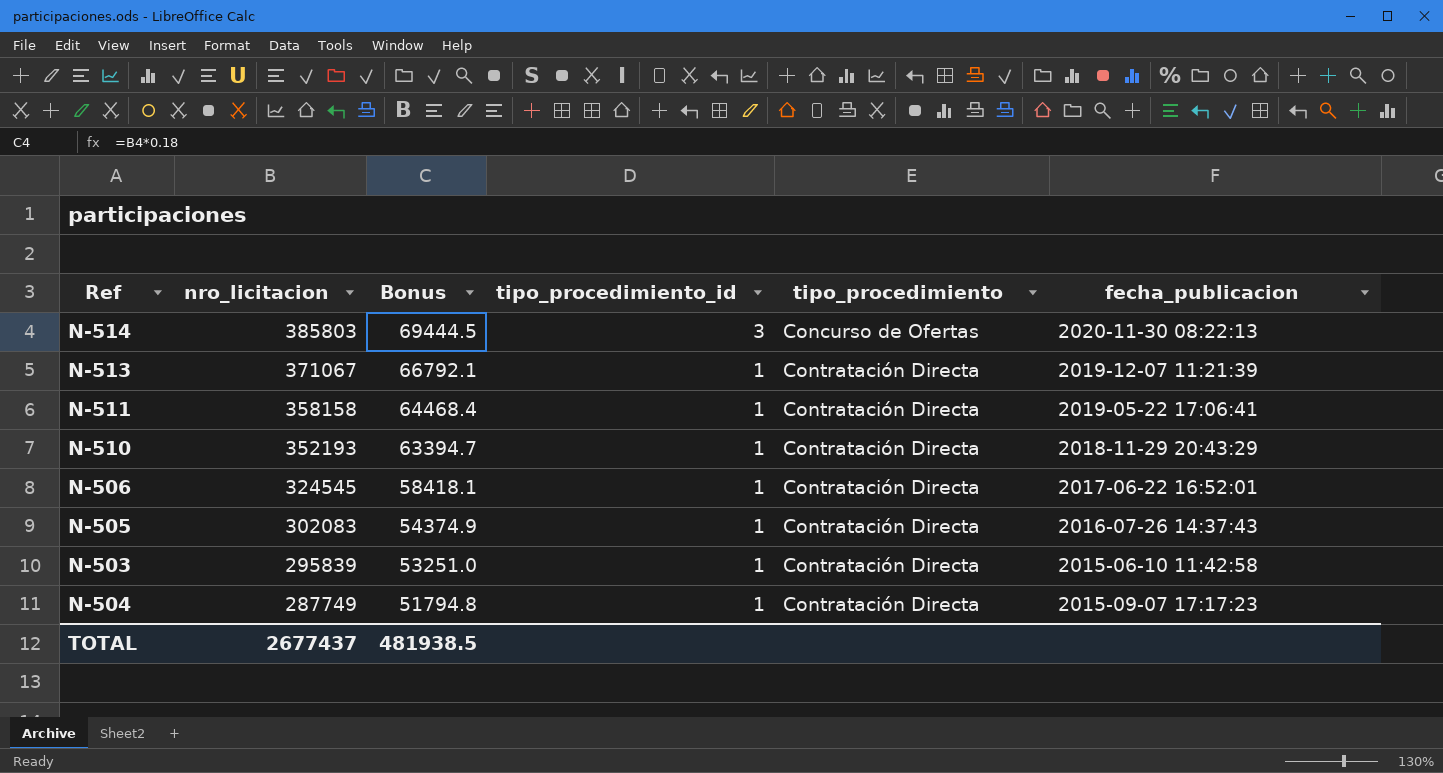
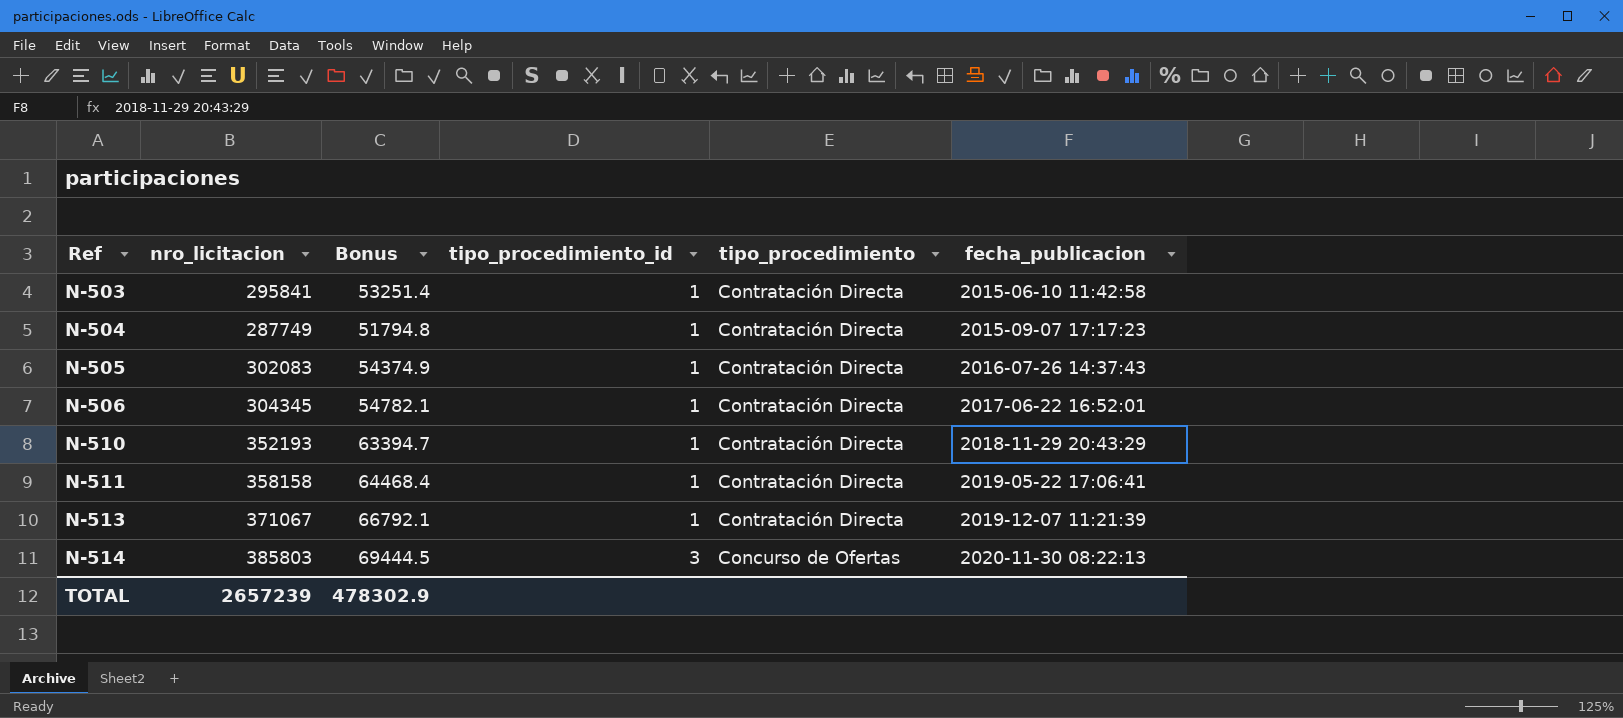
row order: nro_licitacion descending -> Ref ascending
N-503 | nro_licitacion: 295839 -> 295841
N-503 | Bonus: 53251.0 -> 53251.4
N-506 | nro_licitacion: 324545 -> 304345
N-506 | Bonus: 58418.1 -> 54782.1
TOTAL | nro_licitacion: 2677437 -> 2657239
TOTAL | Bonus: 481938.5 -> 478302.9

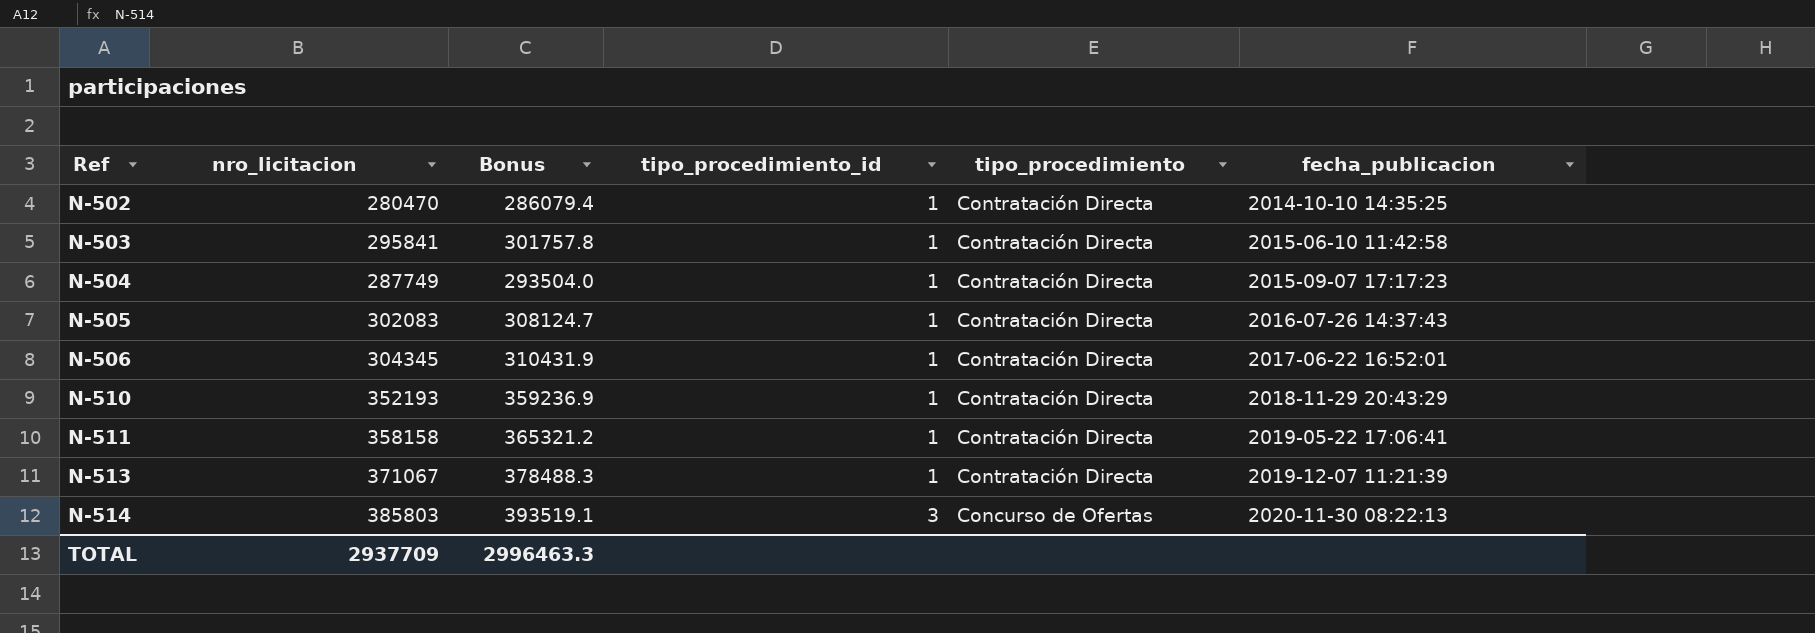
column Bonus | formula: [nro_licitacion] * 0.18 -> [nro_licitacion] * 1.02
row N-502: none -> 280470 | 286079.4 | 1 | Contratación Directa | 2014-10-10 14:35:25
TOTAL | nro_licitacion: 2657239 -> 2937709
TOTAL | Bonus: 478302.9 -> 2996463.3

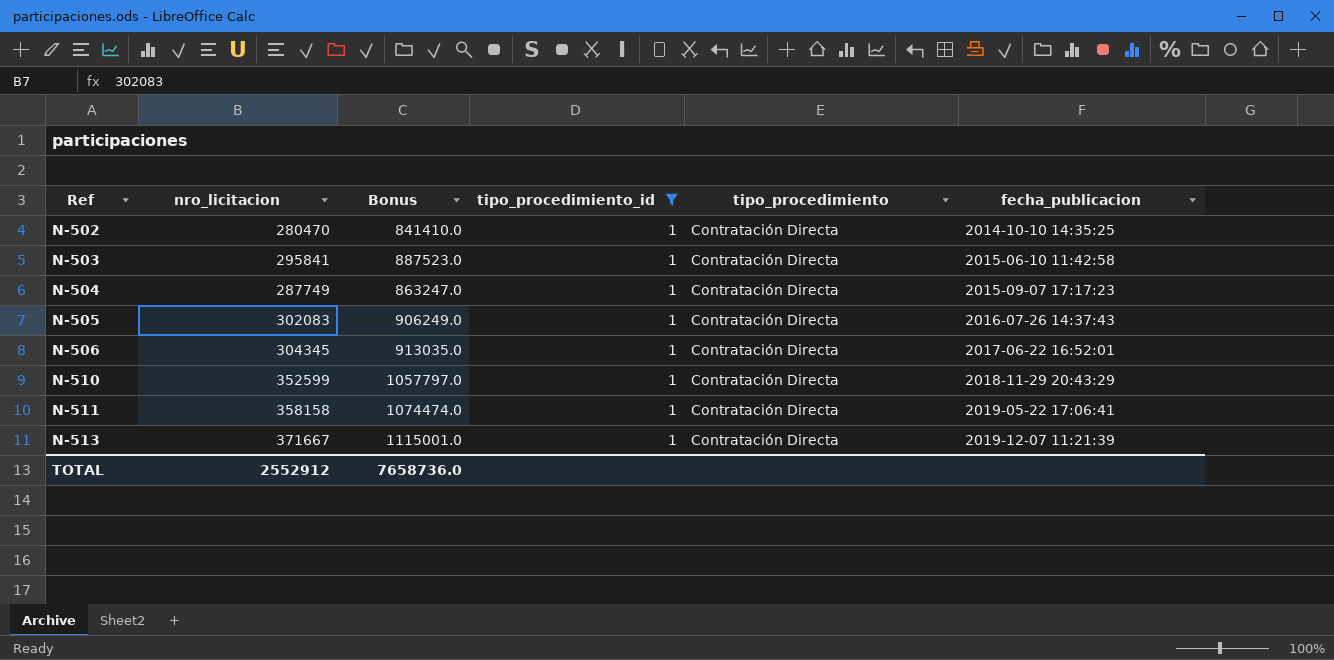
filter: none -> tipo_procedimiento_id = 1
column Bonus | formula: [nro_licitacion] * 1.02 -> [nro_licitacion] * 3
N-510 | nro_licitacion: 352193 -> 352599
N-513 | nro_licitacion: 371067 -> 371667
TOTAL | nro_licitacion: 2937709 -> 2552912
TOTAL | Bonus: 2996463.3 -> 7658736.0

